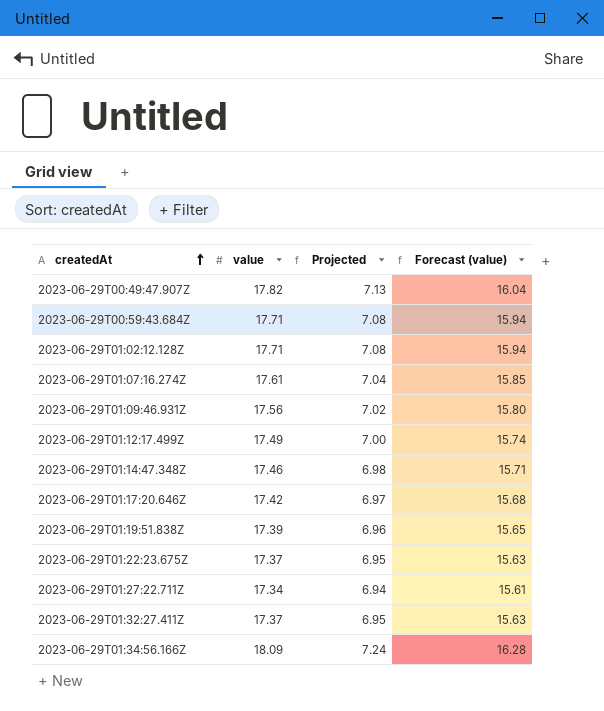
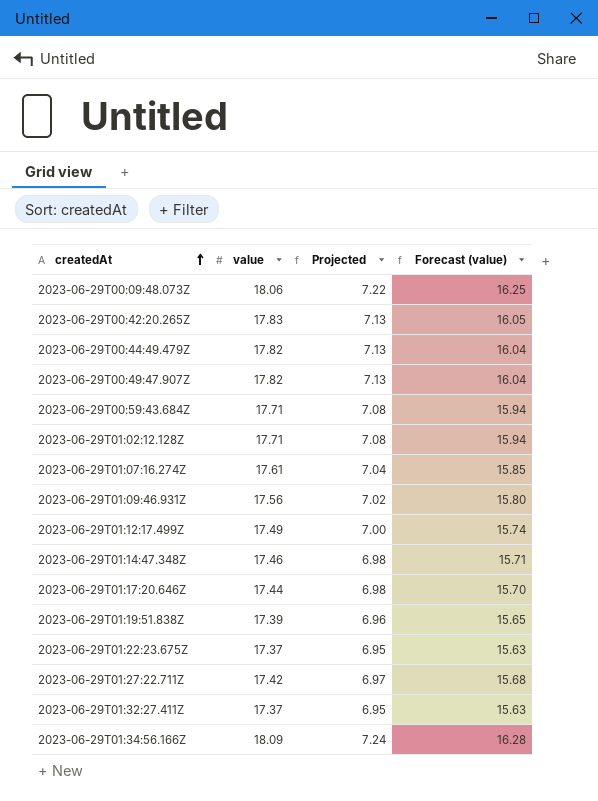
row 2023-06-29T00:09:48.073Z: none -> 18.06 | 7.22 | 16.25
row 2023-06-29T00:42:20.265Z: none -> 17.83 | 7.13 | 16.05
row 2023-06-29T00:44:49.479Z: none -> 17.82 | 7.13 | 16.04
2023-06-29T01:17:20.646Z | value: 17.42 -> 17.44
2023-06-29T01:17:20.646Z | Projected: 6.97 -> 6.98
2023-06-29T01:17:20.646Z | Forecast (value): 15.68 -> 15.70
2023-06-29T01:27:22.711Z | value: 17.34 -> 17.42
2023-06-29T01:27:22.711Z | Projected: 6.94 -> 6.97
2023-06-29T01:27:22.711Z | Forecast (value): 15.61 -> 15.68

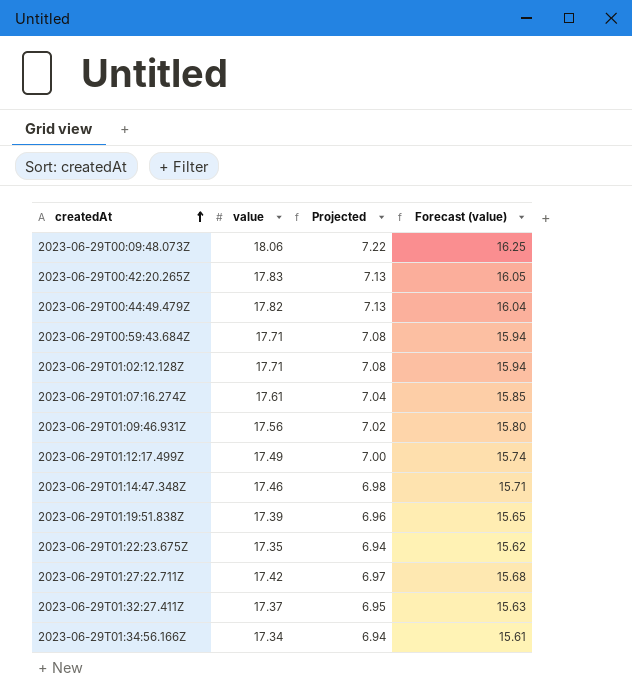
row 2023-06-29T00:49:47.907Z: 17.82 | 7.13 | 16.04 -> none
row 2023-06-29T01:17:20.646Z: 17.44 | 6.98 | 15.70 -> none
2023-06-29T01:22:23.675Z | value: 17.37 -> 17.35
2023-06-29T01:22:23.675Z | Projected: 6.95 -> 6.94
2023-06-29T01:22:23.675Z | Forecast (value): 15.63 -> 15.62
2023-06-29T01:34:56.166Z | value: 18.09 -> 17.34
2023-06-29T01:34:56.166Z | Projected: 7.24 -> 6.94
2023-06-29T01:34:56.166Z | Forecast (value): 16.28 -> 15.61

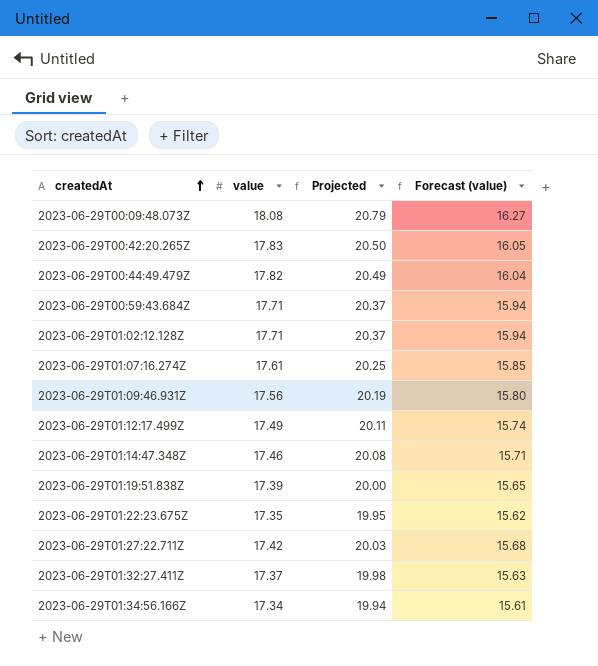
column Projected | formula: [value] * 0.4 -> [value] * 1.15
2023-06-29T00:09:48.073Z | value: 18.06 -> 18.08
2023-06-29T00:09:48.073Z | Forecast (value): 16.25 -> 16.27

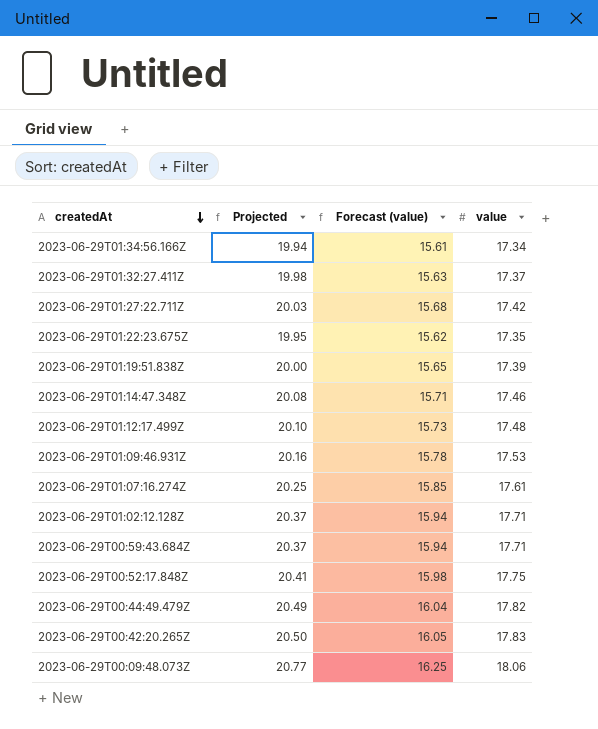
row order: createdAt ascending -> createdAt descending
column value | position: 2 -> 4
2023-06-29T01:12:17.499Z | Projected: 20.11 -> 20.10
2023-06-29T01:12:17.499Z | Forecast (value): 15.74 -> 15.73
2023-06-29T01:12:17.499Z | value: 17.49 -> 17.48
2023-06-29T01:09:46.931Z | Projected: 20.19 -> 20.16
2023-06-29T01:09:46.931Z | Forecast (value): 15.80 -> 15.78
2023-06-29T01:09:46.931Z | value: 17.56 -> 17.53
row 2023-06-29T00:52:17.848Z: none -> 20.41 | 15.98 | 17.75
2023-06-29T00:09:48.073Z | Projected: 20.79 -> 20.77
2023-06-29T00:09:48.073Z | Forecast (value): 16.27 -> 16.25
2023-06-29T00:09:48.073Z | value: 18.08 -> 18.06

